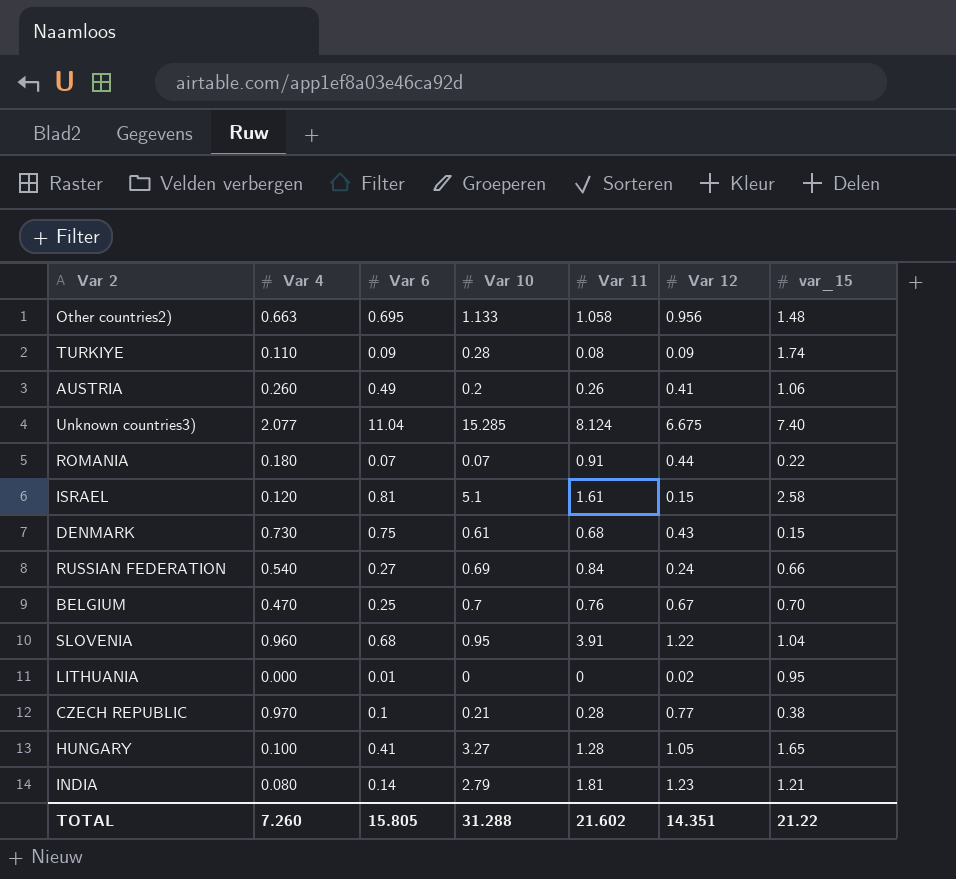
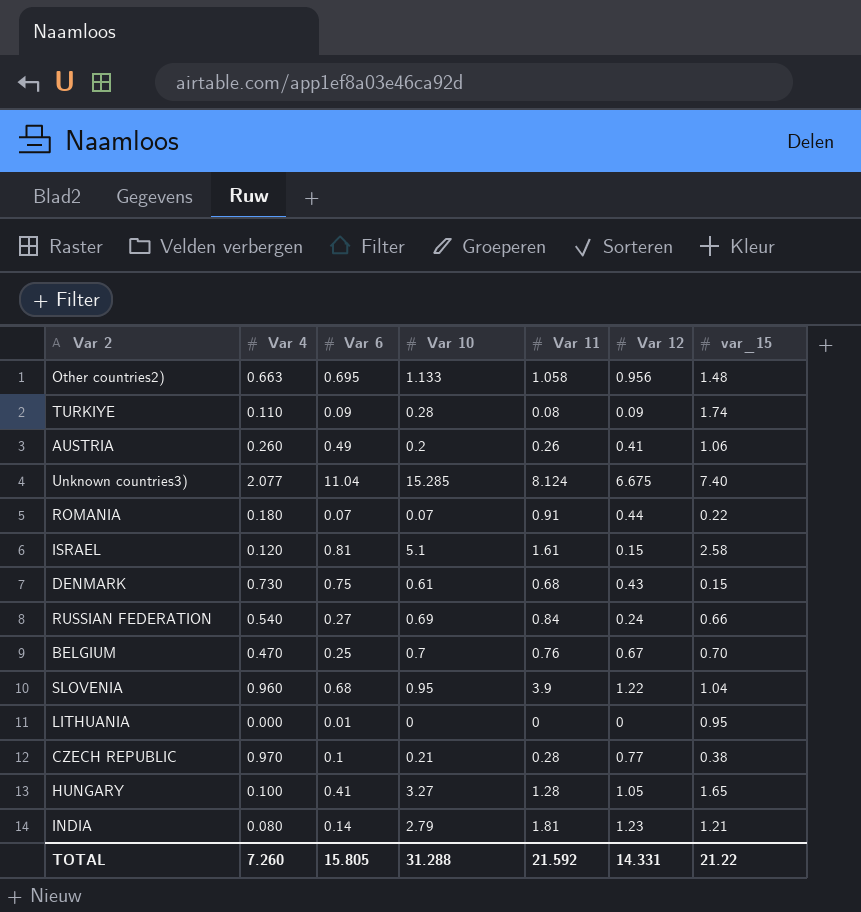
SLOVENIA | Var 11: 3.91 -> 3.9
LITHUANIA | Var 12: 0.02 -> 0
TOTAL | Var 11: 21.602 -> 21.592
TOTAL | Var 12: 14.351 -> 14.331

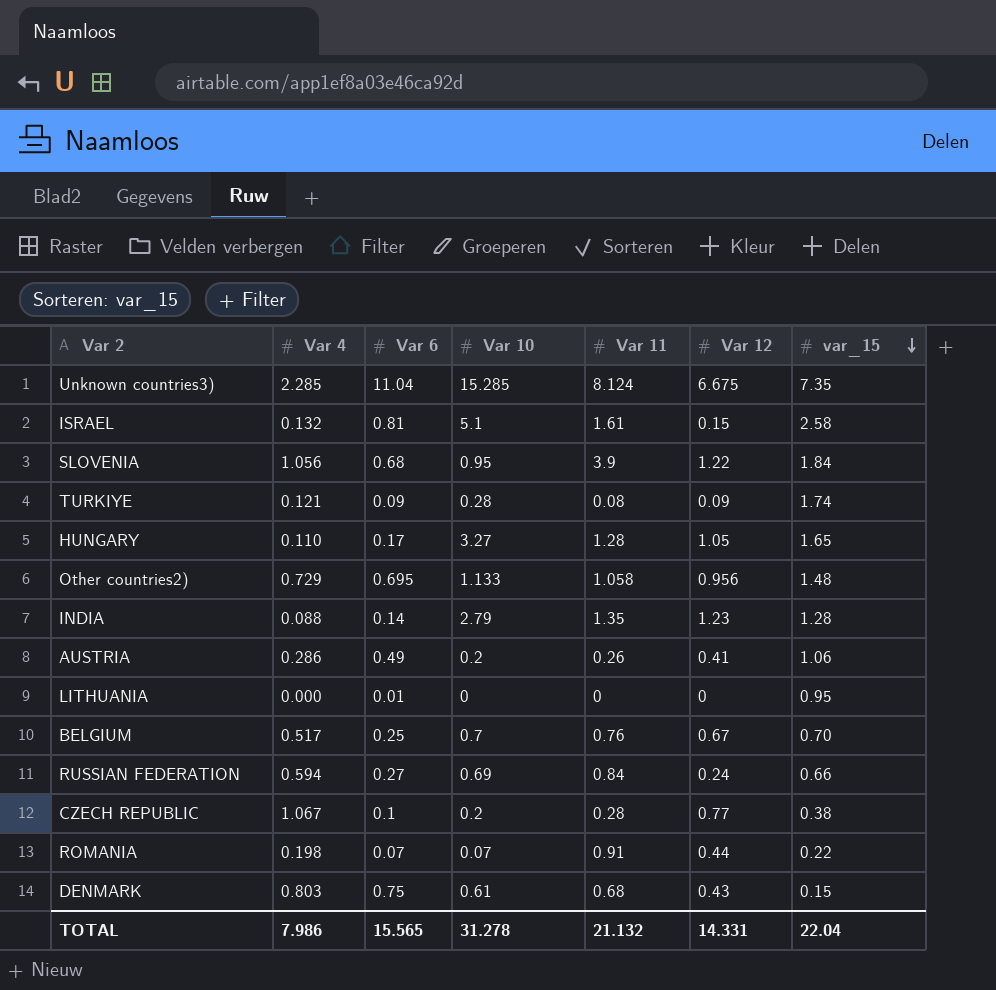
row order: none -> var_15 descending
Unknown countries3) | Var 4: 2.077 -> 2.285
Unknown countries3) | var_15: 7.40 -> 7.35
ISRAEL | Var 4: 0.120 -> 0.132
SLOVENIA | Var 4: 0.960 -> 1.056
SLOVENIA | var_15: 1.04 -> 1.84
TURKIYE | Var 4: 0.110 -> 0.121
HUNGARY | Var 4: 0.100 -> 0.110
HUNGARY | Var 6: 0.41 -> 0.17
Other countries2) | Var 4: 0.663 -> 0.729
INDIA | Var 4: 0.080 -> 0.088
INDIA | Var 11: 1.81 -> 1.35
INDIA | var_15: 1.21 -> 1.28
AUSTRIA | Var 4: 0.260 -> 0.286
BELGIUM | Var 4: 0.470 -> 0.517
RUSSIAN FEDERATION | Var 4: 0.540 -> 0.594
CZECH REPUBLIC | Var 4: 0.970 -> 1.067
CZECH REPUBLIC | Var 10: 0.21 -> 0.2
ROMANIA | Var 4: 0.180 -> 0.198
DENMARK | Var 4: 0.730 -> 0.803
TOTAL | Var 4: 7.260 -> 7.986
TOTAL | Var 6: 15.805 -> 15.565
TOTAL | Var 10: 31.288 -> 31.278
TOTAL | Var 11: 21.592 -> 21.132
TOTAL | var_15: 21.22 -> 22.04

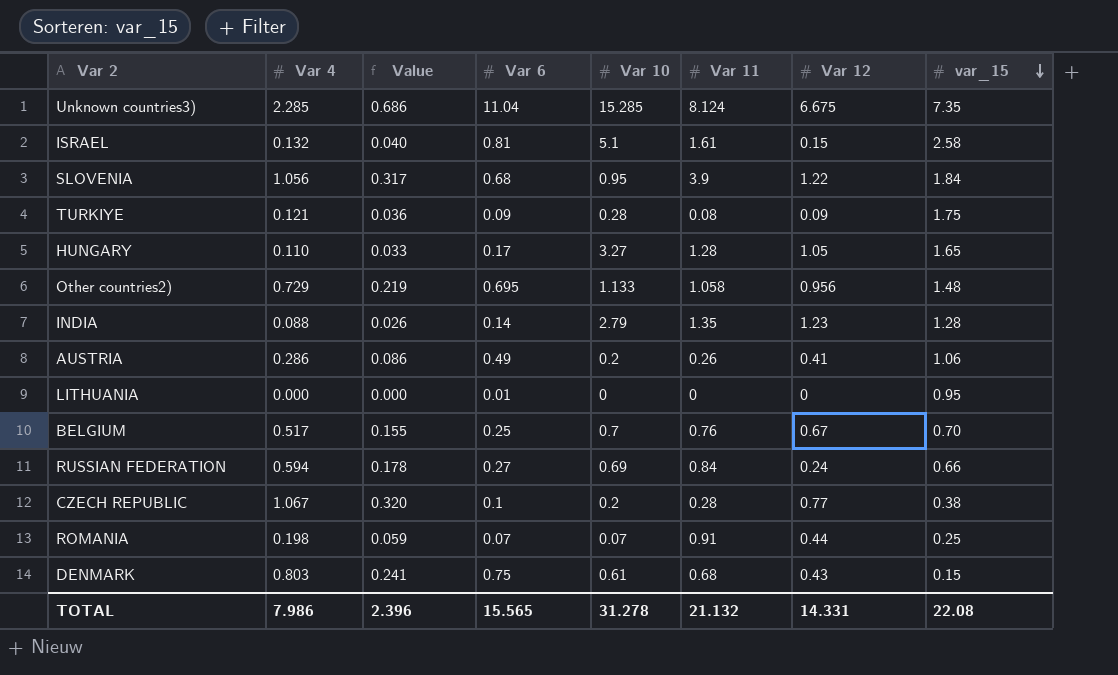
column Value | formula: none -> [Var 4] * 0.3
TURKIYE | var_15: 1.74 -> 1.75
ROMANIA | var_15: 0.22 -> 0.25
TOTAL | var_15: 22.04 -> 22.08

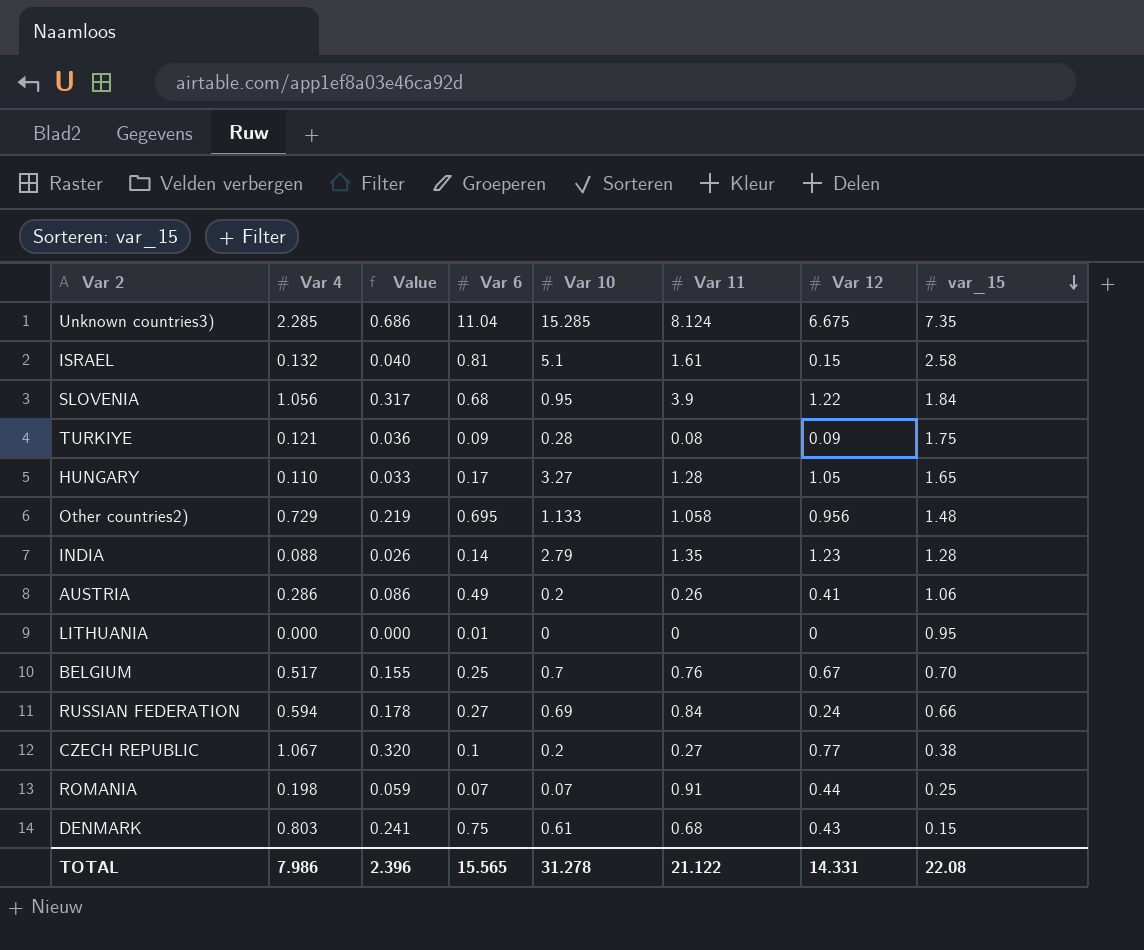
CZECH REPUBLIC | Var 11: 0.28 -> 0.27
TOTAL | Var 11: 21.132 -> 21.122

